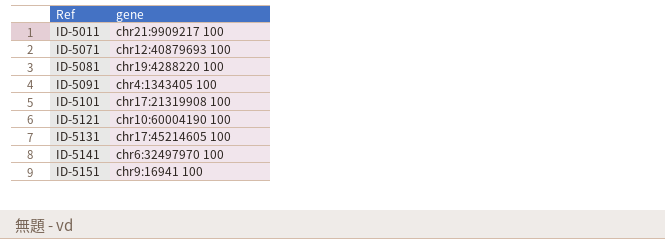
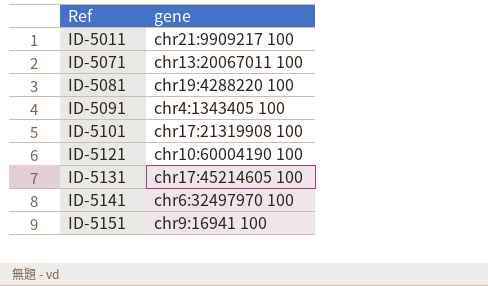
ID-5071 | gene: chr12:40879693 100 -> chr13:20067011 100

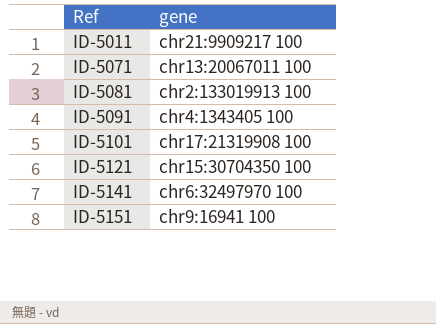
row ID-5131: chr17:45214605 100 -> none
ID-5081 | gene: chr19:4288220 100 -> chr2:133019913 100
ID-5121 | gene: chr10:60004190 100 -> chr15:30704350 100

